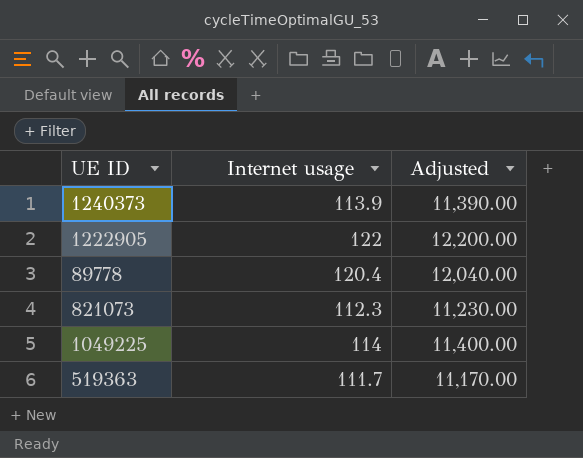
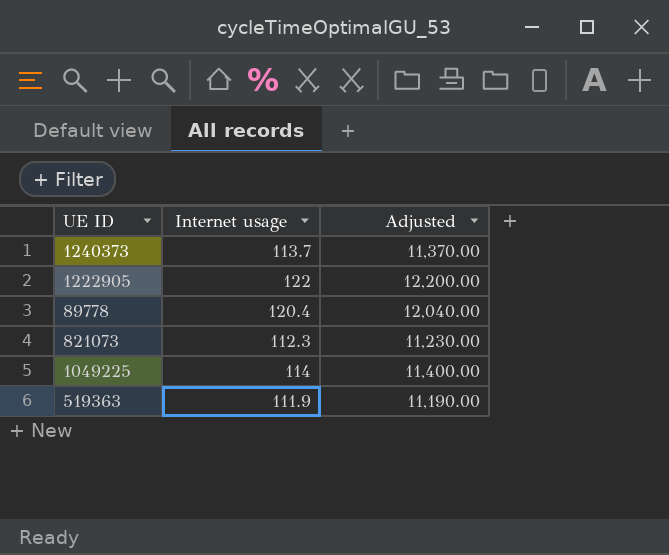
1240373 | Internet usage: 113.9 -> 113.7
1240373 | Adjusted: 11,390.00 -> 11,370.00
519363 | Internet usage: 111.7 -> 111.9
519363 | Adjusted: 11,170.00 -> 11,190.00

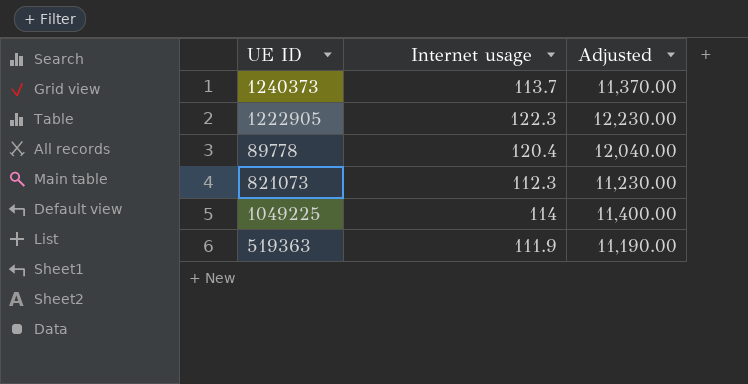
1222905 | Internet usage: 122 -> 122.3
1222905 | Adjusted: 12,200.00 -> 12,230.00

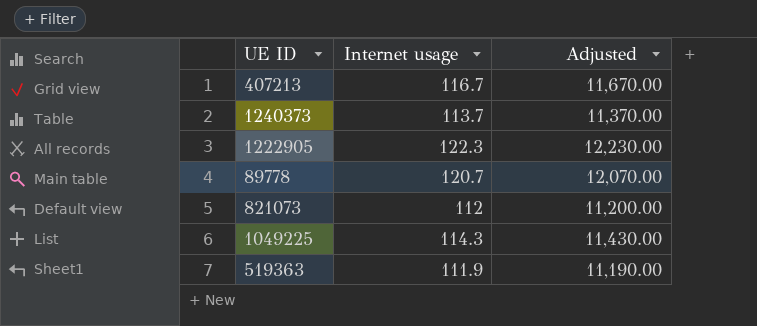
row 407213: none -> 116.7 | 11,670.00
89778 | Internet usage: 120.4 -> 120.7
89778 | Adjusted: 12,040.00 -> 12,070.00
821073 | Internet usage: 112.3 -> 112
821073 | Adjusted: 11,230.00 -> 11,200.00
1049225 | Internet usage: 114 -> 114.3
1049225 | Adjusted: 11,400.00 -> 11,430.00

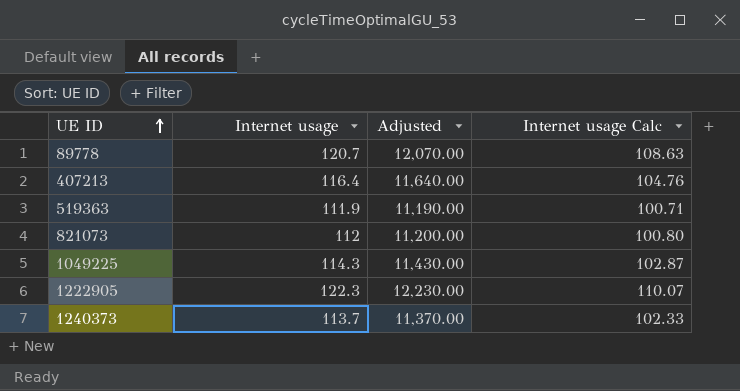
row order: none -> UE ID ascending
column Internet usage Calc | formula: none -> [Internet usage] * 0.9
407213 | Internet usage: 116.7 -> 116.4
407213 | Adjusted: 11,670.00 -> 11,640.00

